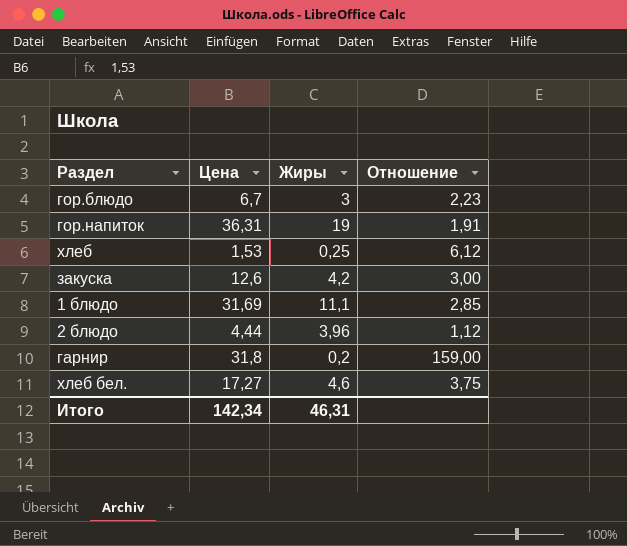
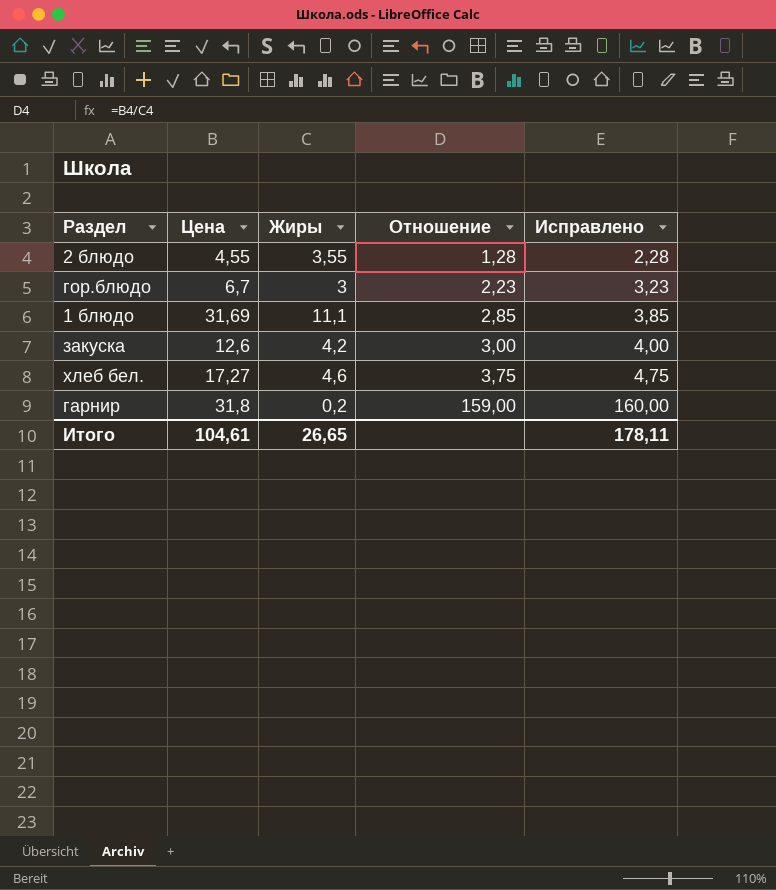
row order: none -> Отношение ascending
column Исправлено | formula: none -> [Отношение] + 1
row гор.напиток: 36,31 | 19 | 1,91 -> none
row хлеб: 1,53 | 0,25 | 6,12 -> none
2 блюдо | Цена: 4,44 -> 4,55
2 блюдо | Жиры: 3,96 -> 3,55
2 блюдо | Отношение: 1,12 -> 1,28
Итого | Цена: 142,34 -> 104,61
Итого | Жиры: 46,31 -> 26,65

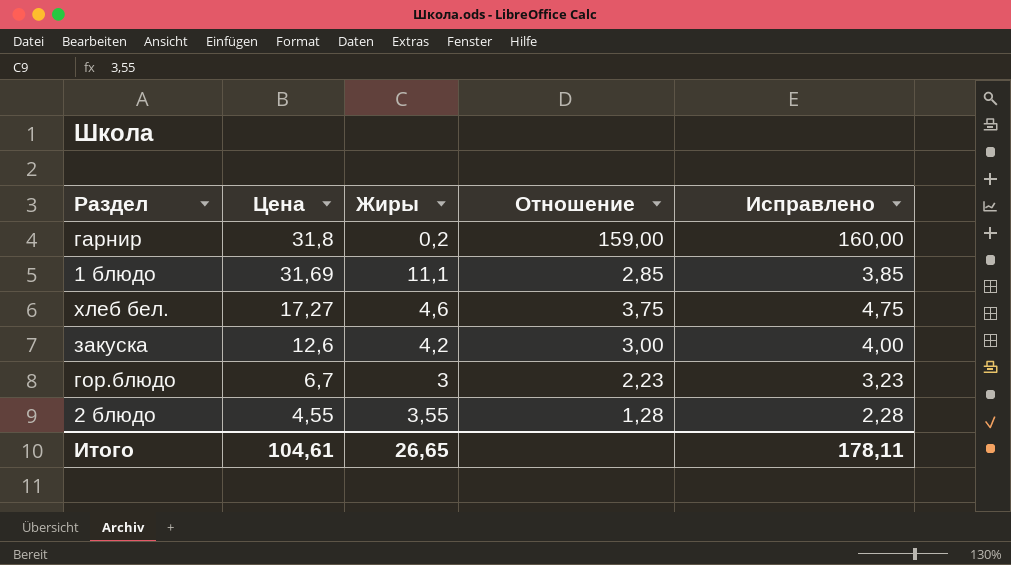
row order: Отношение ascending -> Цена descending

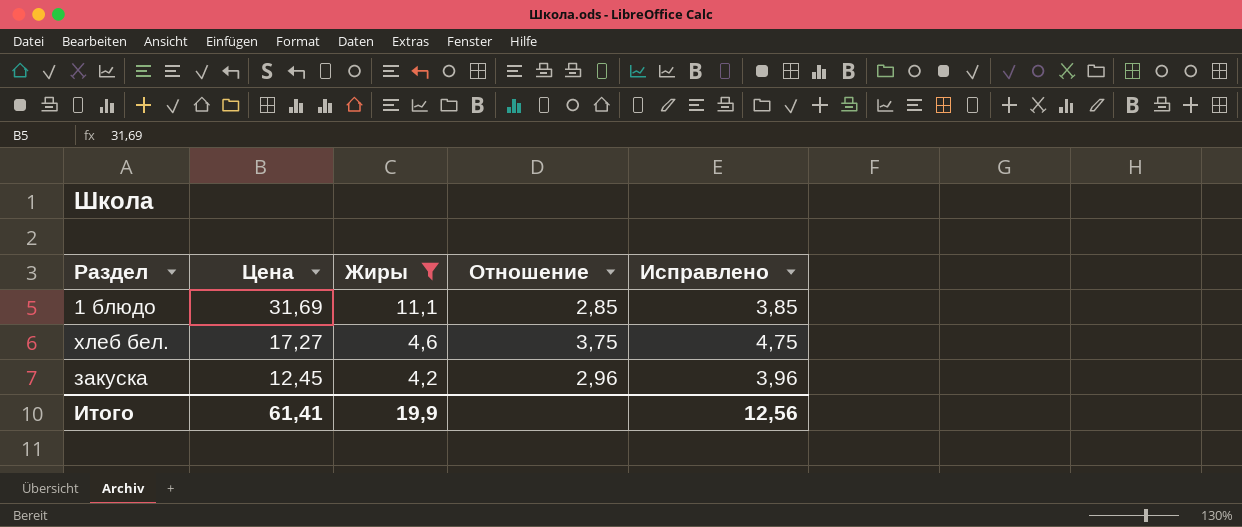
filter: none -> Жиры >= 4,2
закуска | Цена: 12,6 -> 12,45
закуска | Отношение: 3,00 -> 2,96
закуска | Исправлено: 4,00 -> 3,96
Итого | Цена: 104,61 -> 61,41
Итого | Жиры: 26,65 -> 19,9
Итого | Исправлено: 178,11 -> 12,56

